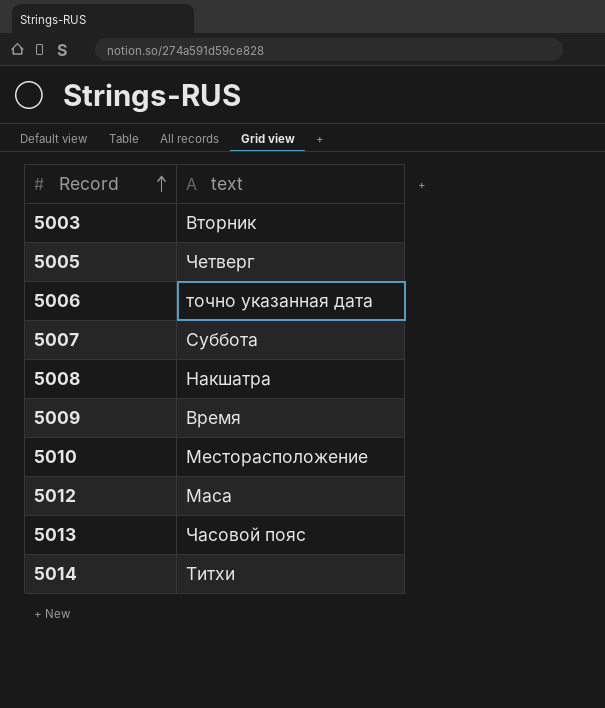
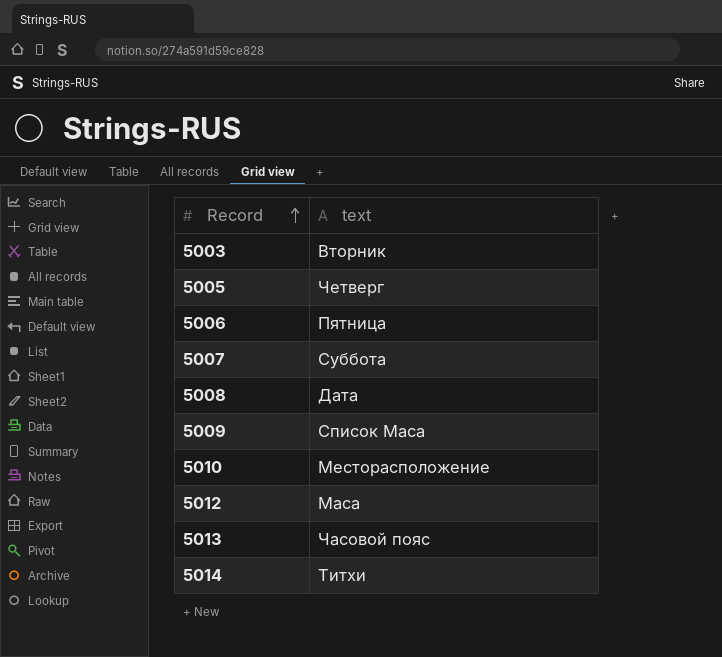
5006 | text: точно указанная дата -> Пятница
5008 | text: Накшатра -> Дата
5009 | text: Время -> Список Маса

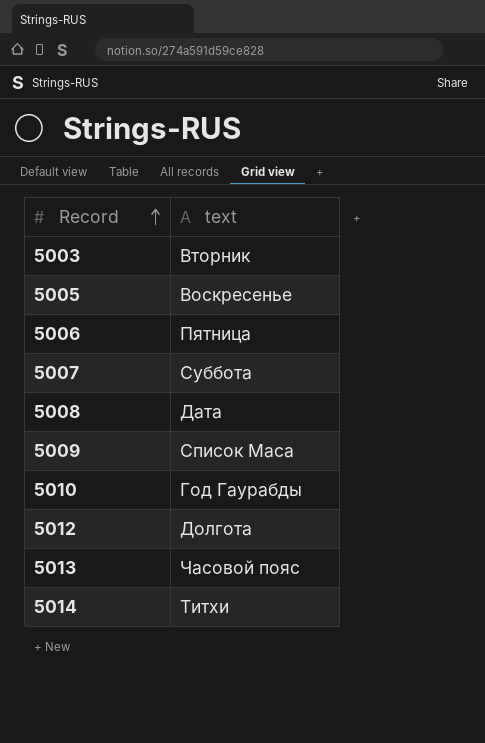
5005 | text: Четверг -> Воскресенье
5010 | text: Месторасположение -> Год Гаурабды
5012 | text: Маса -> Долгота

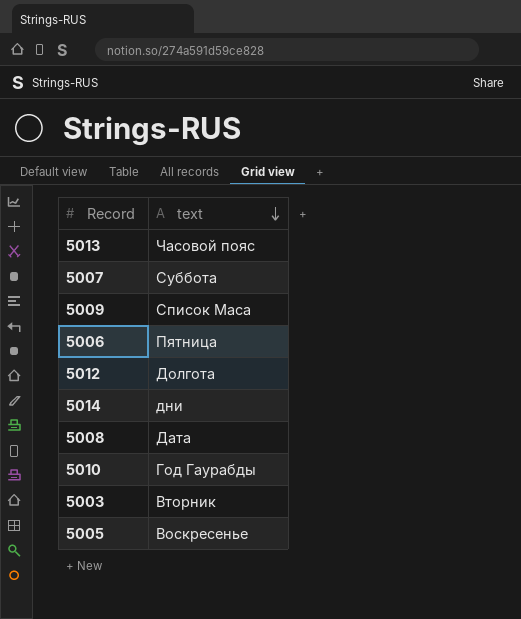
row order: Record ascending -> text descending
5014 | text: Титхи -> дни

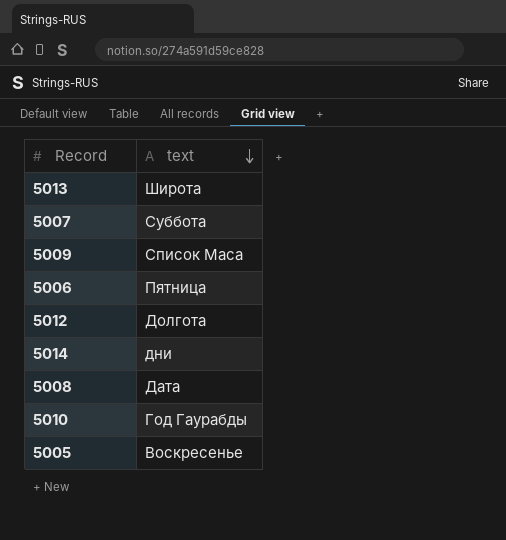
row 5003: Вторник -> none
5013 | text: Часовой пояс -> Широта

